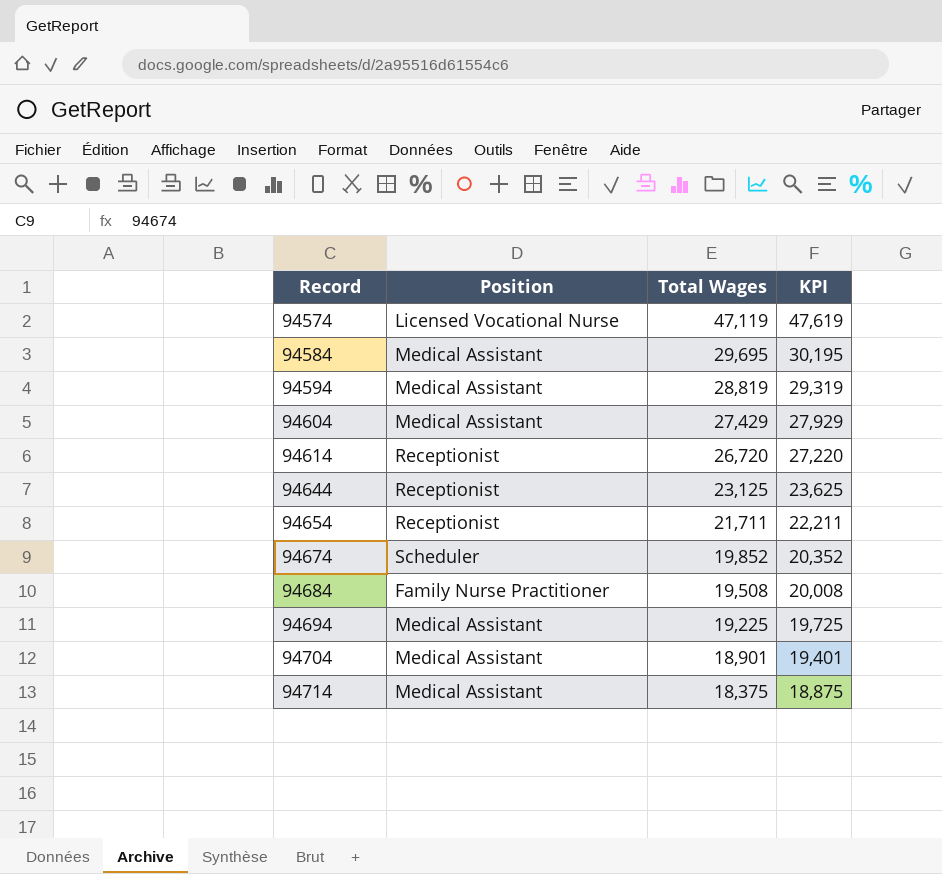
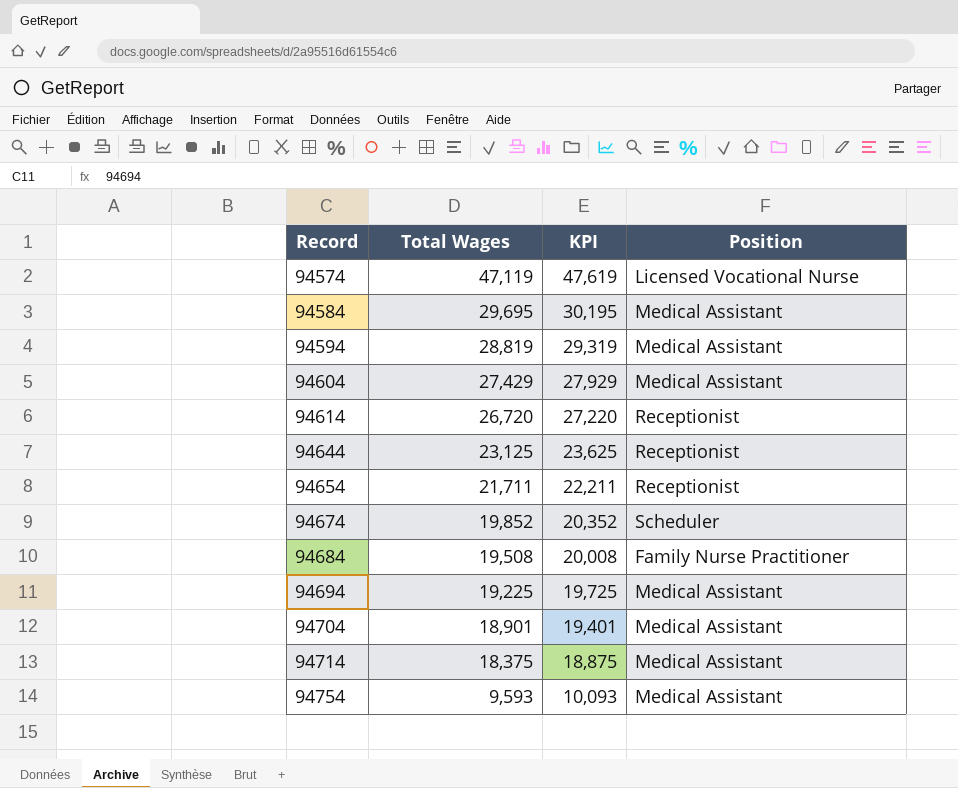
column Position | position: 2 -> 4
row 94754: none -> 9,593 | 10,093 | Medical Assistant

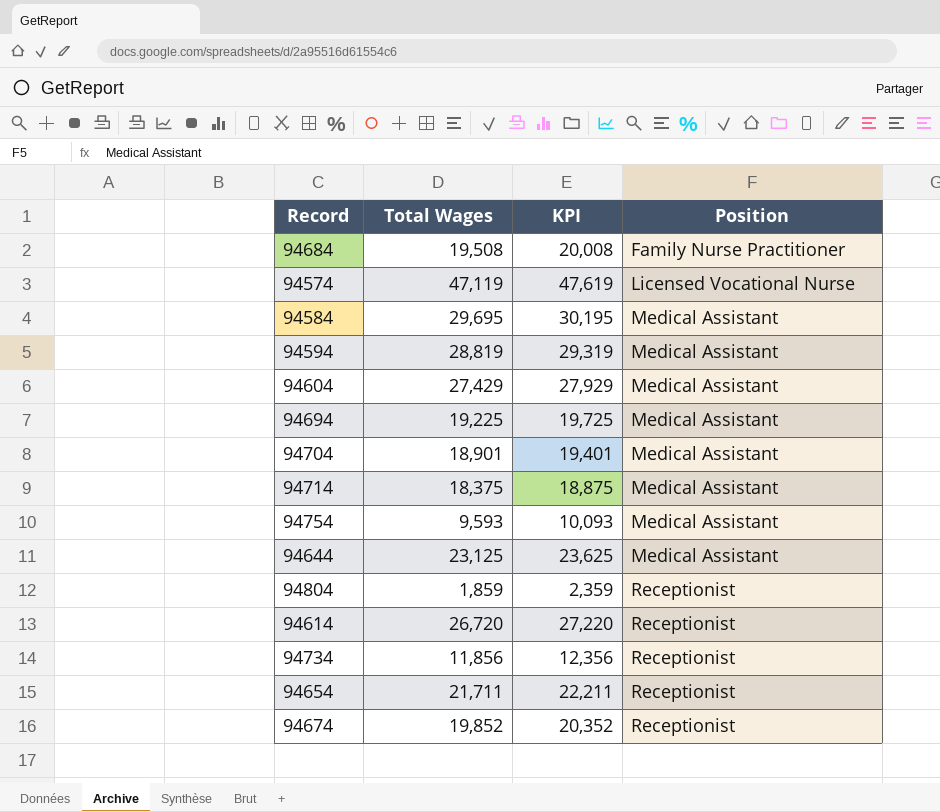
row order: Record ascending -> Position ascending
94644 | Position: Receptionist -> Medical Assistant
row 94804: none -> 1,859 | 2,359 | Receptionist
row 94734: none -> 11,856 | 12,356 | Receptionist
94674 | Position: Scheduler -> Receptionist

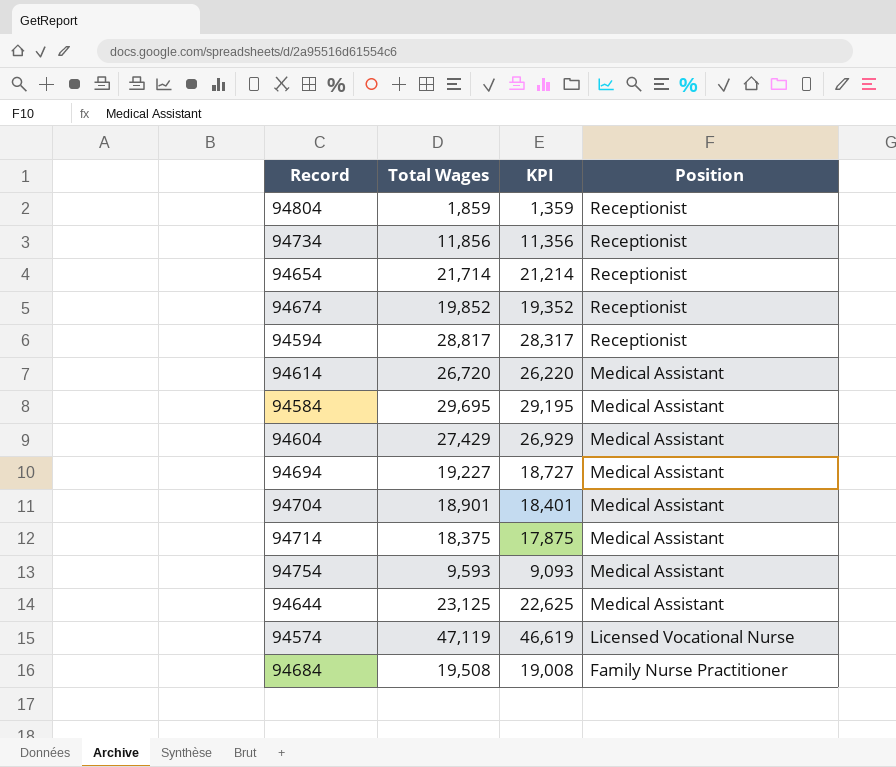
row order: Position ascending -> Position descending
column KPI | formula: [Total Wages] + 500 -> [Total Wages] - 500
94654 | Total Wages: 21,711 -> 21,714
94594 | Total Wages: 28,819 -> 28,817
94594 | Position: Medical Assistant -> Receptionist
94614 | Position: Receptionist -> Medical Assistant
94694 | Total Wages: 19,225 -> 19,227

